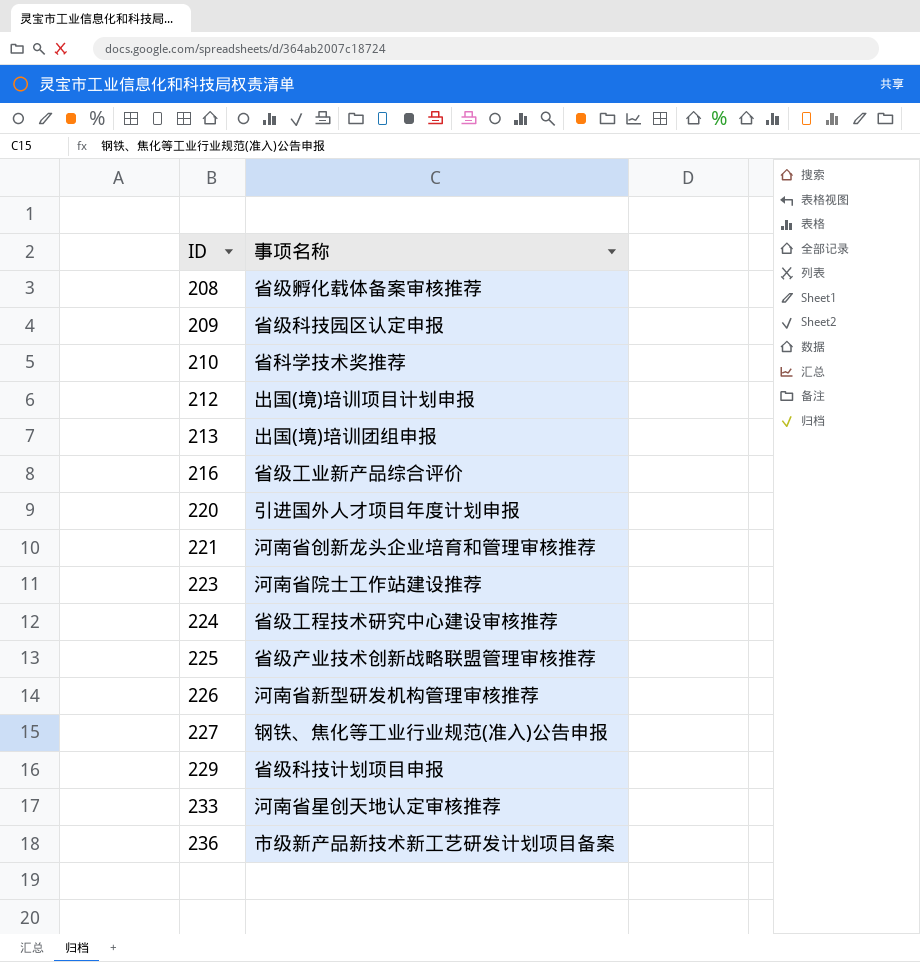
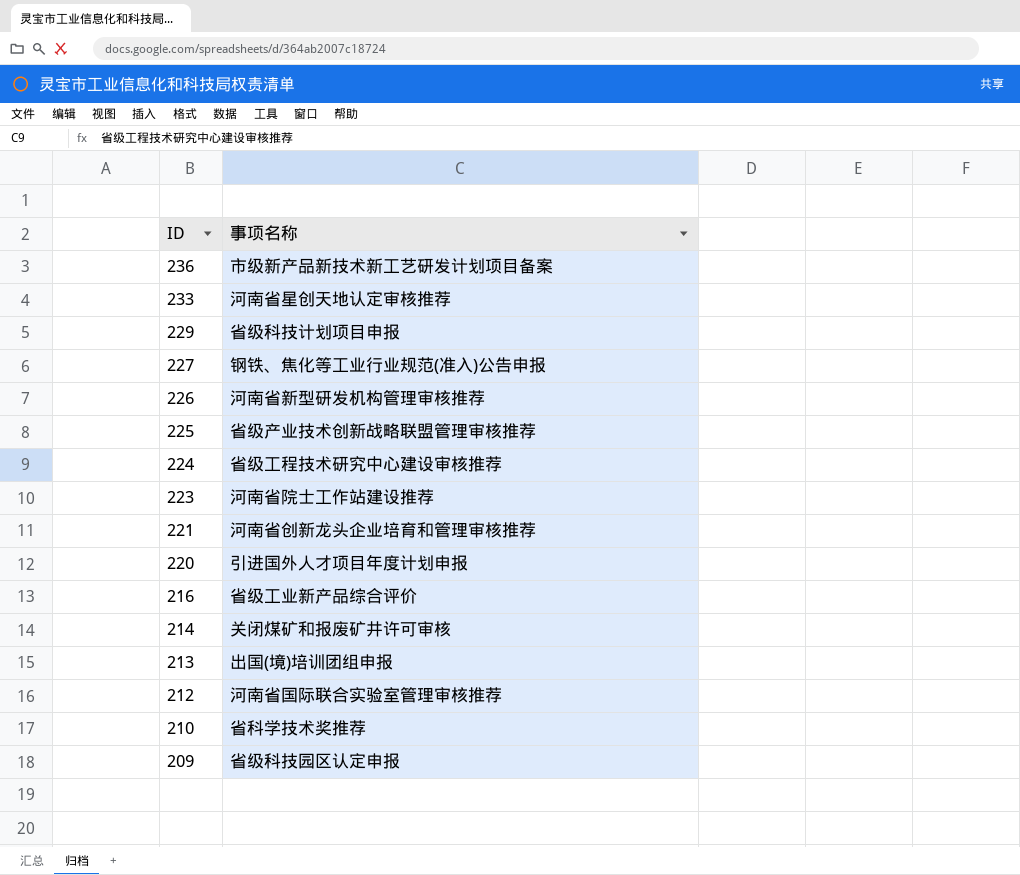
row order: ID ascending -> ID descending
row 208: 省级孵化载体备案审核推荐 -> none
row 214: none -> 关闭煤矿和报废矿井许可审核
212 | 事项名称: 出国(境)培训项目计划申报 -> 河南省国际联合实验室管理审核推荐

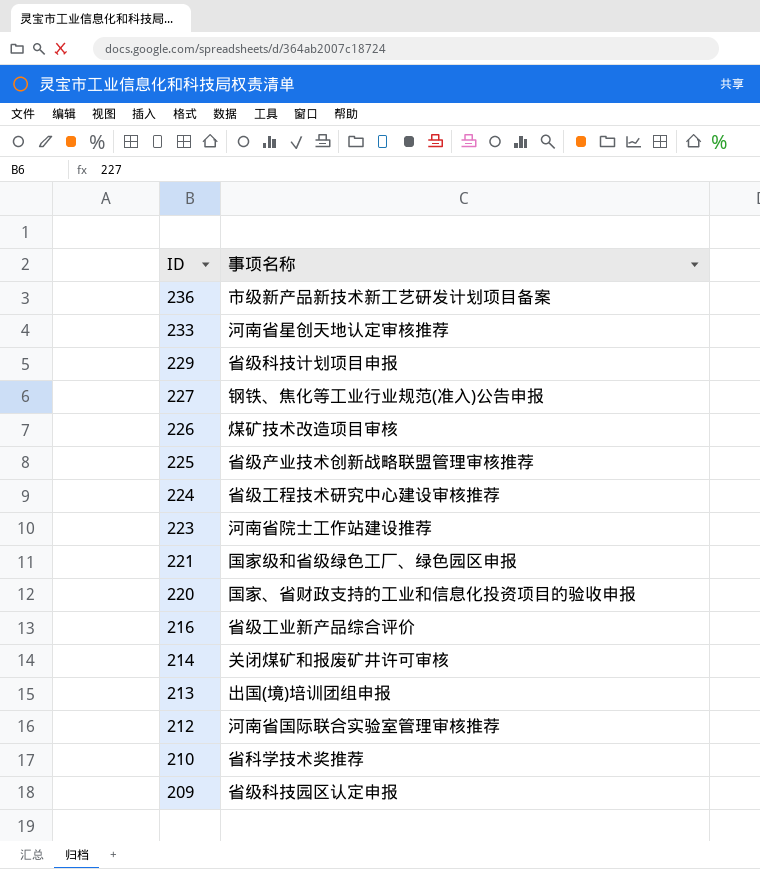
226 | 事项名称: 河南省新型研发机构管理审核推荐 -> 煤矿技术改造项目审核
221 | 事项名称: 河南省创新龙头企业培育和管理审核推荐 -> 国家级和省级绿色工厂、绿色园区申报
220 | 事项名称: 引进国外人才项目年度计划申报 -> 国家、省财政支持的工业和信息化投资项目的验收申报

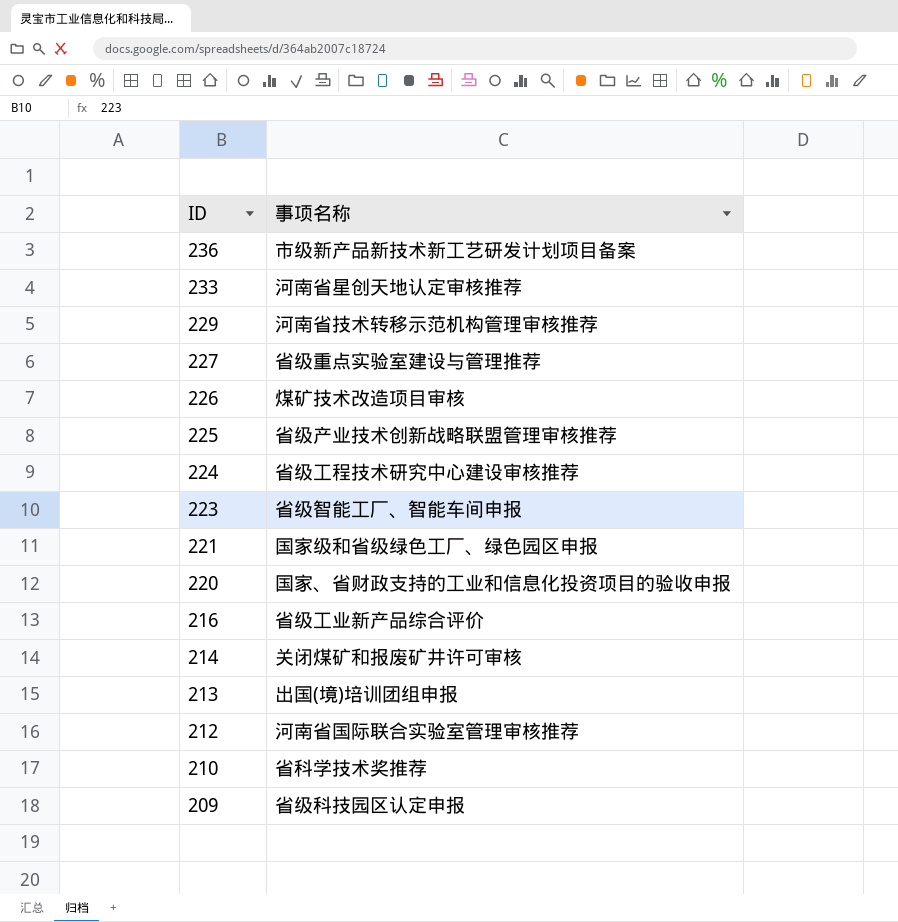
229 | 事项名称: 省级科技计划项目申报 -> 河南省技术转移示范机构管理审核推荐
227 | 事项名称: 钢铁、焦化等工业行业规范(准入)公告申报 -> 省级重点实验室建设与管理推荐
223 | 事项名称: 河南省院士工作站建设推荐 -> 省级智能工厂、智能车间申报

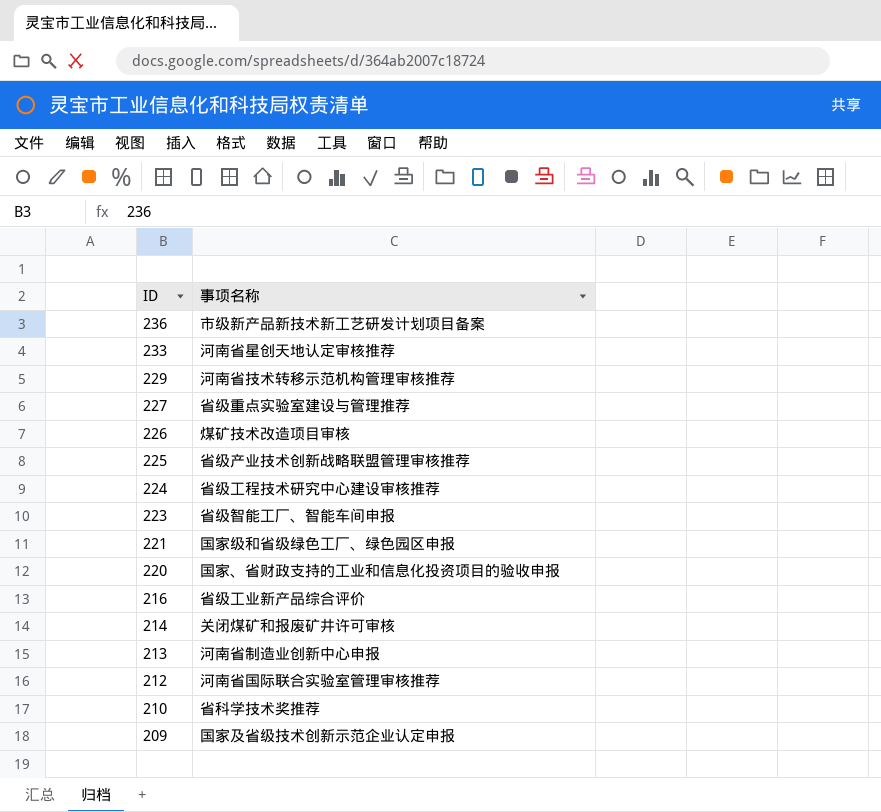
213 | 事项名称: 出国(境)培训团组申报 -> 河南省制造业创新中心申报
209 | 事项名称: 省级科技园区认定申报 -> 国家及省级技术创新示范企业认定申报

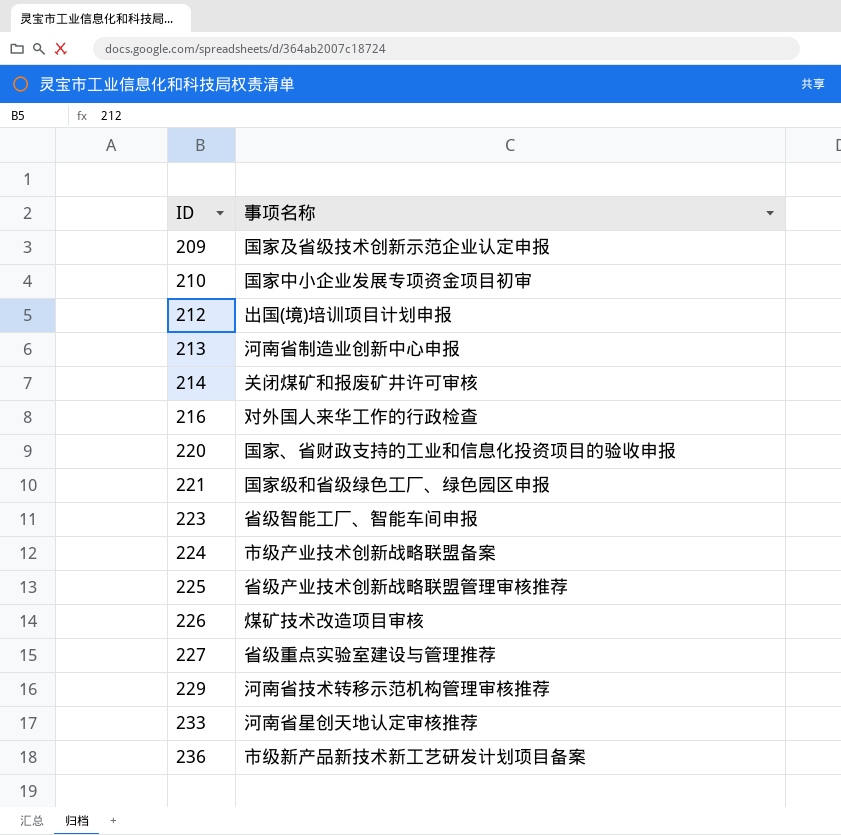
row order: ID descending -> ID ascending
210 | 事项名称: 省科学技术奖推荐 -> 国家中小企业发展专项资金项目初审
212 | 事项名称: 河南省国际联合实验室管理审核推荐 -> 出国(境)培训项目计划申报
216 | 事项名称: 省级工业新产品综合评价 -> 对外国人来华工作的行政检查
224 | 事项名称: 省级工程技术研究中心建设审核推荐 -> 市级产业技术创新战略联盟备案

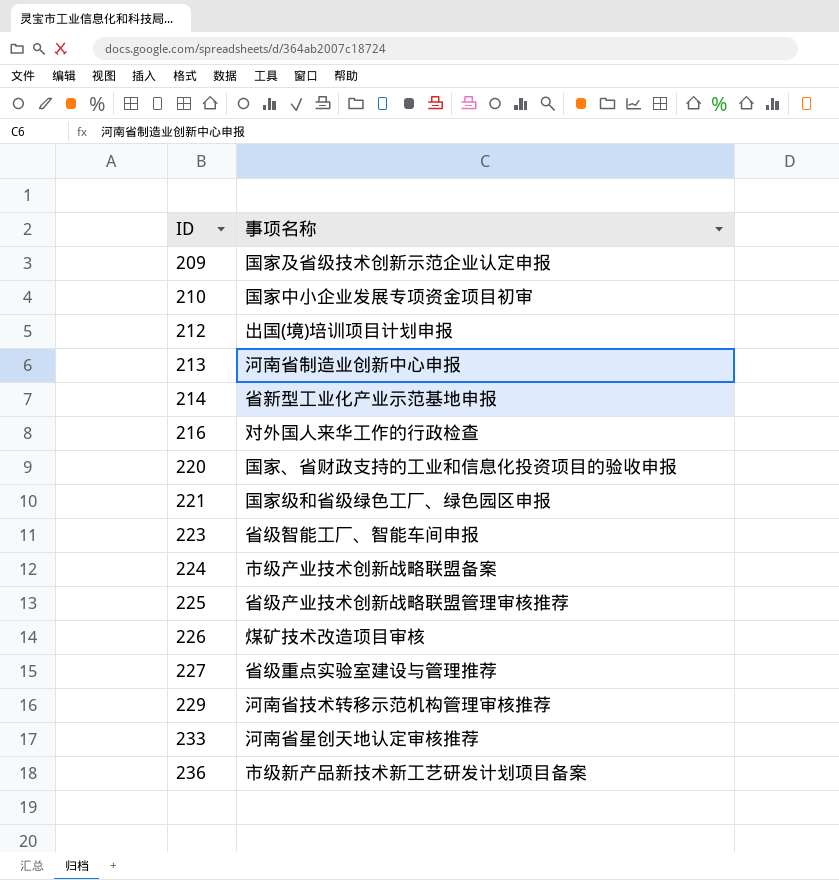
214 | 事项名称: 关闭煤矿和报废矿井许可审核 -> 省新型工业化产业示范基地申报

